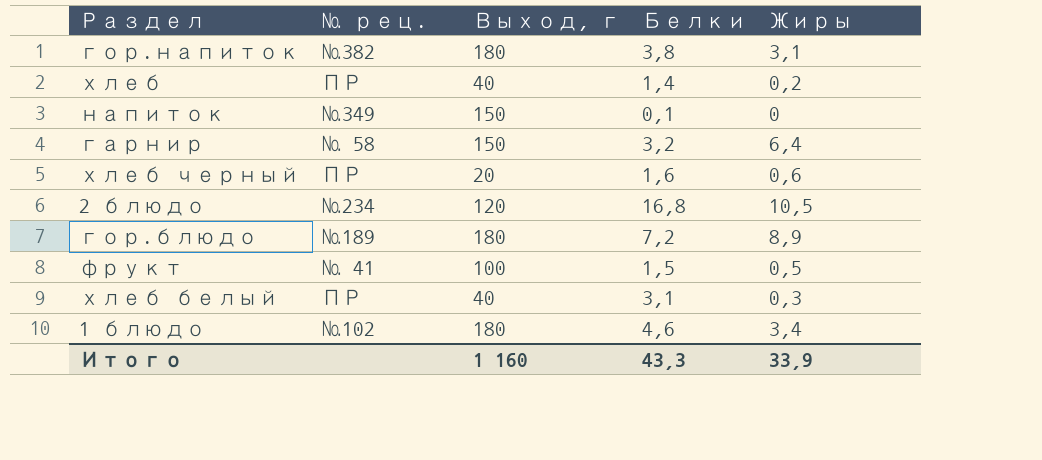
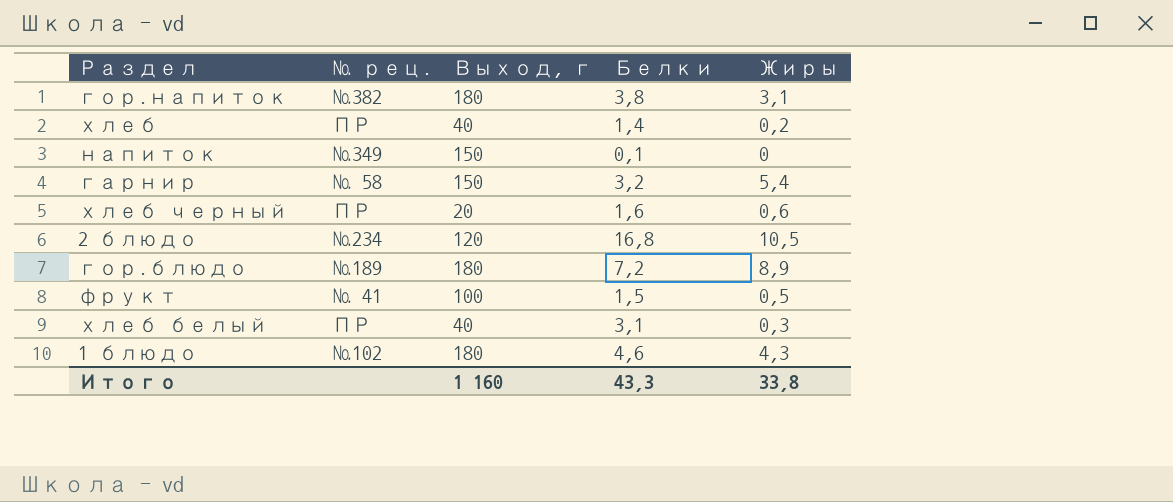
гарнир | Жиры: 6,4 -> 5,4
1 блюдо | Жиры: 3,4 -> 4,3
Итого | Жиры: 33,9 -> 33,8

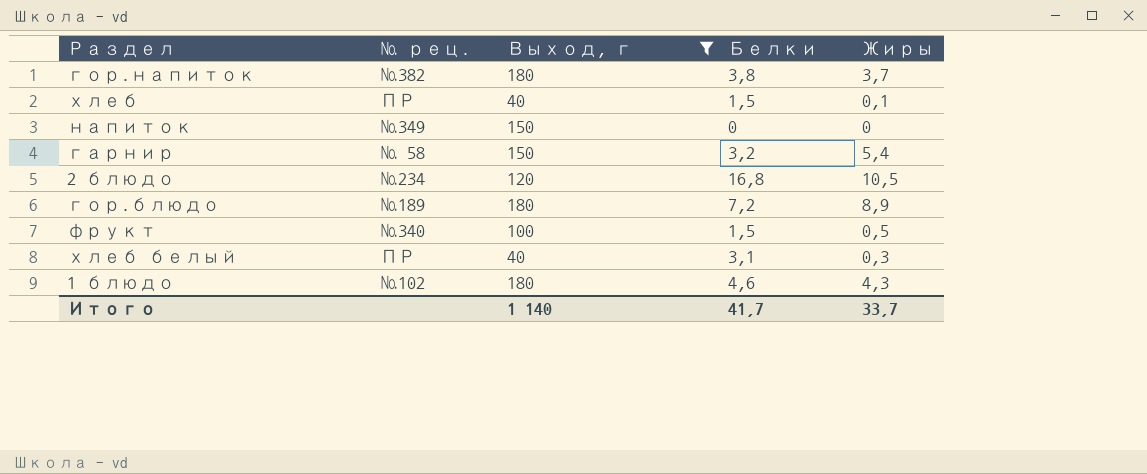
filter: none -> Выход, г != 20
гор.напиток | Жиры: 3,1 -> 3,7
хлеб | Белки: 1,4 -> 1,5
хлеб | Жиры: 0,2 -> 0,1
напиток | Белки: 0,1 -> 0
фрукт | № рец.: № 41 -> №340
Итого | Выход, г: 1 160 -> 1 140
Итого | Белки: 43,3 -> 41,7
Итого | Жиры: 33,8 -> 33,7

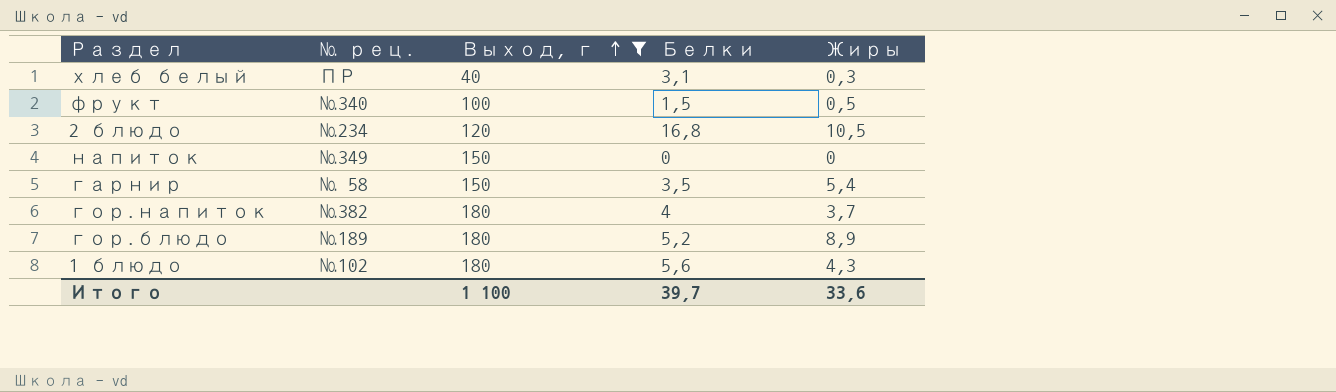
row order: none -> Выход, г ascending
row хлеб: ПР | 40 | 1,5 | 0,1 -> none
гарнир | Белки: 3,2 -> 3,5
гор.напиток | Белки: 3,8 -> 4
гор.блюдо | Белки: 7,2 -> 5,2
1 блюдо | Белки: 4,6 -> 5,6
Итого | Выход, г: 1 140 -> 1 100
Итого | Белки: 41,7 -> 39,7
Итого | Жиры: 33,7 -> 33,6

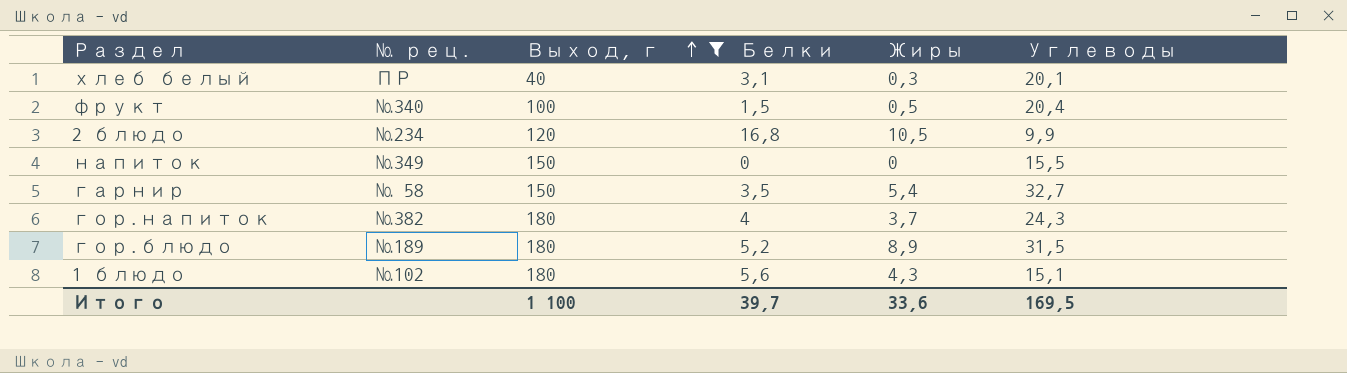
column Углеводы | position: none -> 6

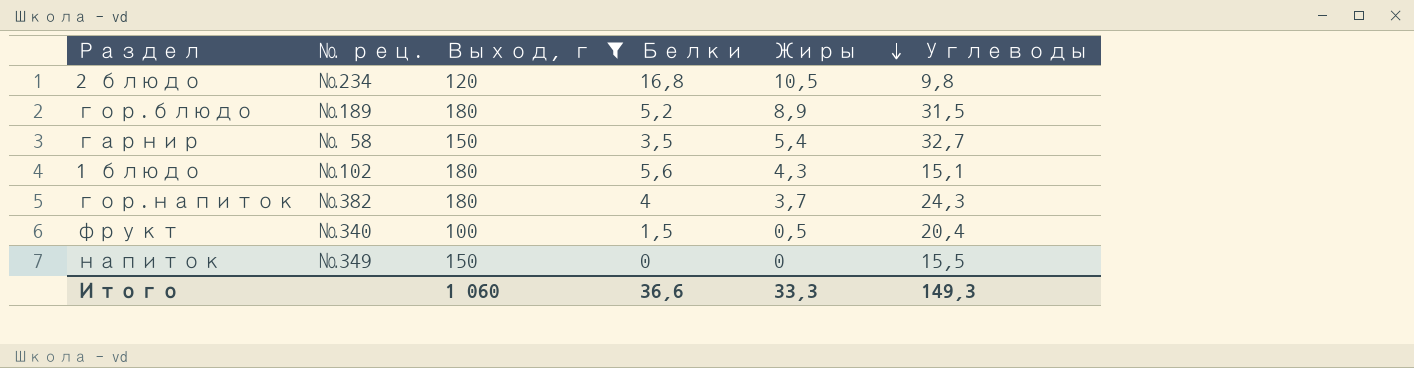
row order: Выход, г ascending -> Жиры descending
row хлеб белый: ПР | 40 | 3,1 | 0,3 | 20,1 -> none
2 блюдо | Углеводы: 9,9 -> 9,8
Итого | Выход, г: 1 100 -> 1 060
Итого | Белки: 39,7 -> 36,6
Итого | Жиры: 33,6 -> 33,3
Итого | Углеводы: 169,5 -> 149,3

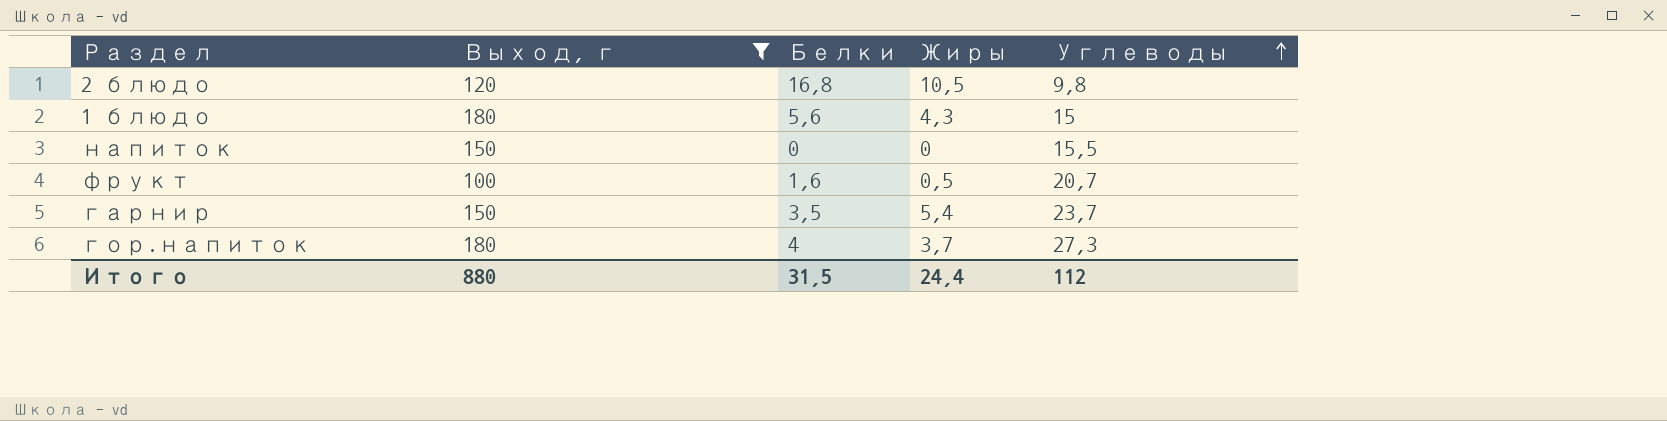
row order: Жиры descending -> Углеводы ascending
column № рец. | position: 2 -> none
row гор.блюдо: №189 | 180 | 5,2 | 8,9 | 31,5 -> none
1 блюдо | Углеводы: 15,1 -> 15
фрукт | Белки: 1,5 -> 1,6
фрукт | Углеводы: 20,4 -> 20,7
гарнир | Углеводы: 32,7 -> 23,7
гор.напиток | Углеводы: 24,3 -> 27,3
Итого | Выход, г: 1 060 -> 880
Итого | Белки: 36,6 -> 31,5
Итого | Жиры: 33,3 -> 24,4
Итого | Углеводы: 149,3 -> 112

